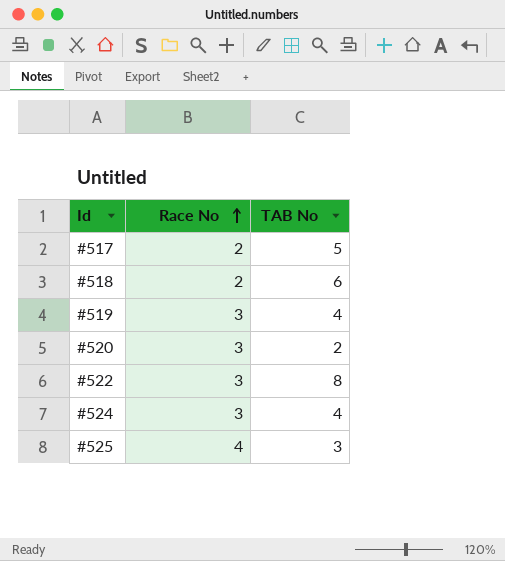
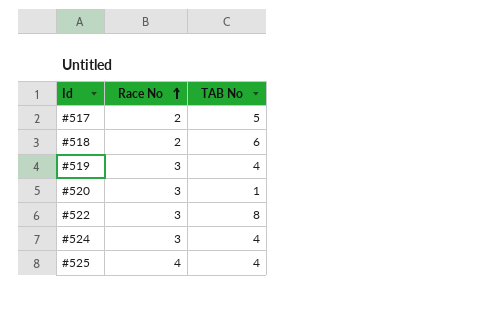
#520 | TAB No: 2 -> 1
#525 | TAB No: 3 -> 4

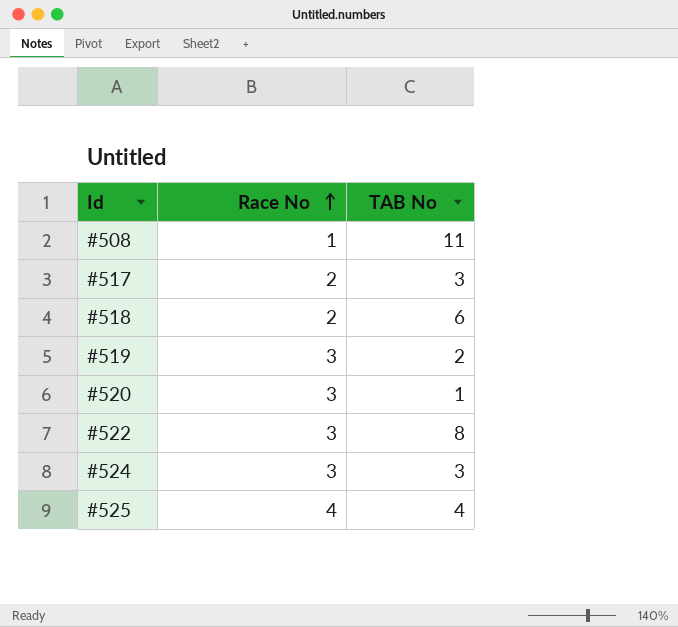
row #508: none -> 1 | 11
#517 | TAB No: 5 -> 3
#519 | TAB No: 4 -> 2
#524 | TAB No: 4 -> 3

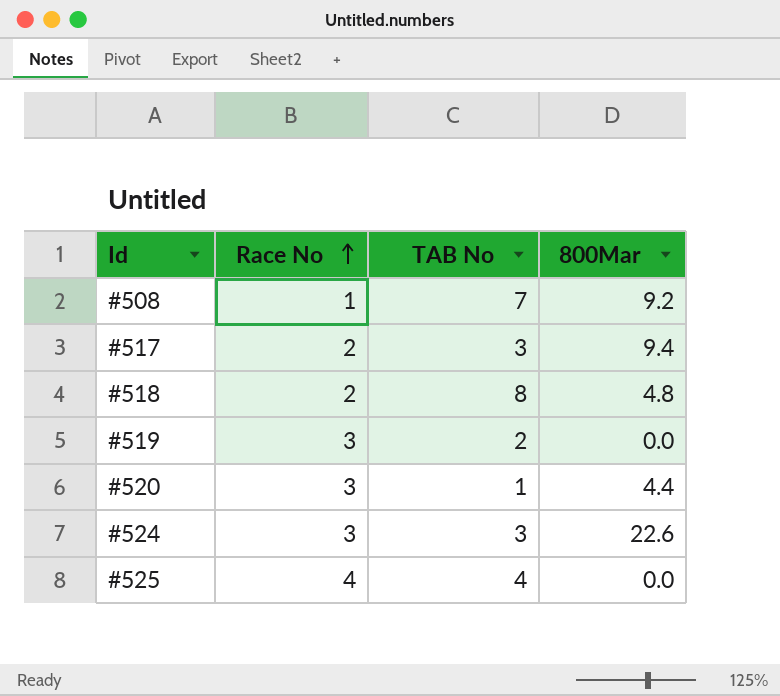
column 800Mar | position: none -> 4
row #522: 3 | 8 -> none
#508 | TAB No: 11 -> 7
#518 | TAB No: 6 -> 8

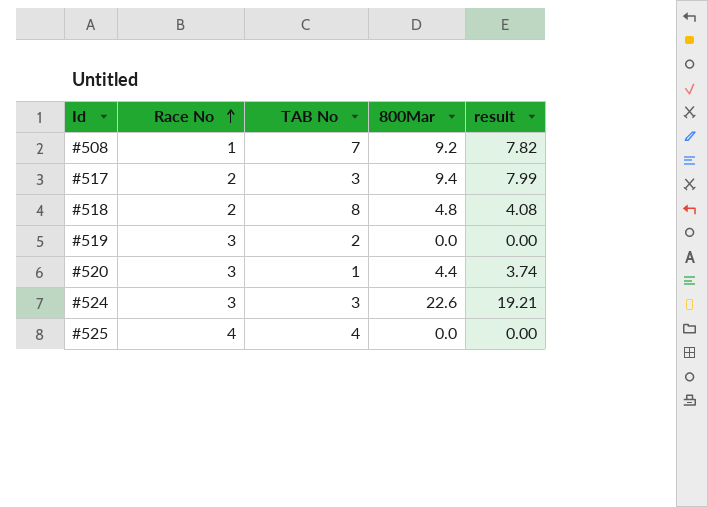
column result | formula: none -> [800Mar] * 0.85

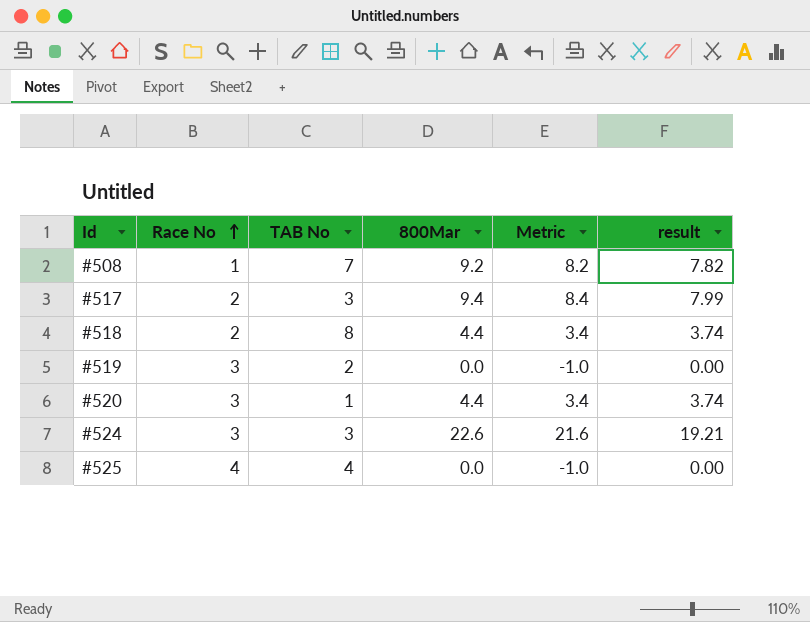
column Metric | formula: none -> [800Mar] - 1
#518 | 800Mar: 4.8 -> 4.4
#518 | result: 4.08 -> 3.74

